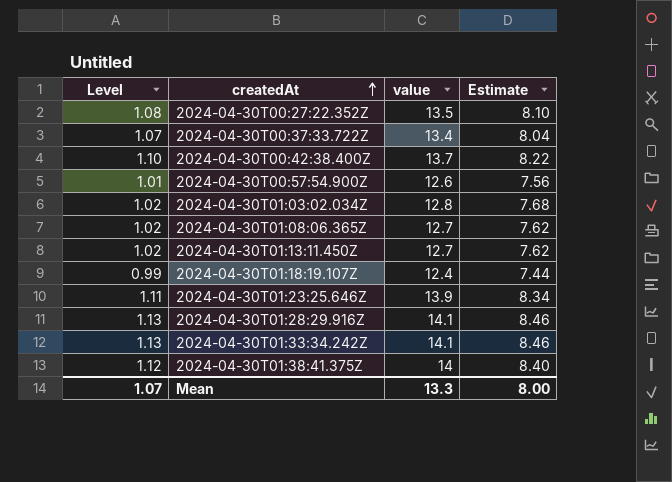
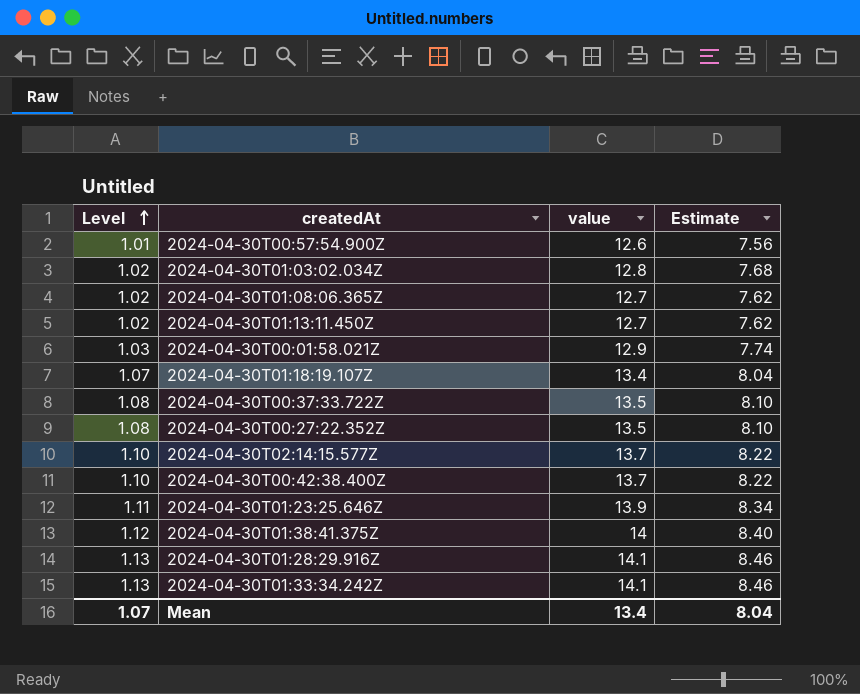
row order: createdAt ascending -> Level ascending
row 2024-04-30T00:01:58.021Z: none -> 1.03 | 12.9 | 7.74
2024-04-30T01:18:19.107Z | Level: 0.99 -> 1.07
2024-04-30T01:18:19.107Z | value: 12.4 -> 13.4
2024-04-30T01:18:19.107Z | Estimate: 7.44 -> 8.04
2024-04-30T00:37:33.722Z | Level: 1.07 -> 1.08
2024-04-30T00:37:33.722Z | value: 13.4 -> 13.5
2024-04-30T00:37:33.722Z | Estimate: 8.04 -> 8.10
row 2024-04-30T02:14:15.577Z: none -> 1.10 | 13.7 | 8.22
Mean | value: 13.3 -> 13.4
Mean | Estimate: 8.00 -> 8.04

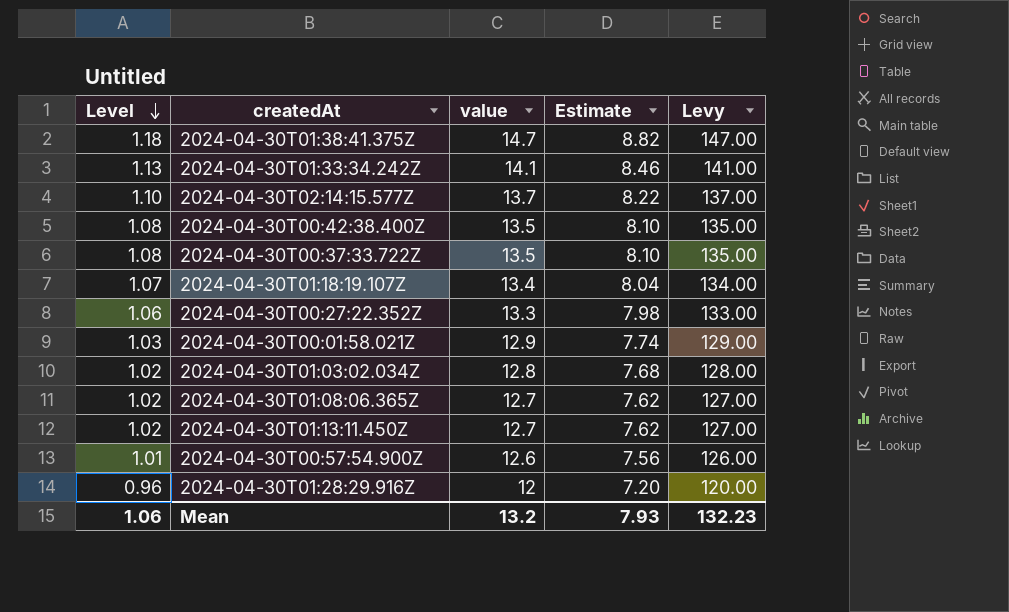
row order: Level ascending -> Level descending
column Levy | formula: none -> [value] * 10
row 2024-04-30T01:23:25.646Z: 1.11 | 13.9 | 8.34 -> none
2024-04-30T01:38:41.375Z | Level: 1.12 -> 1.18
2024-04-30T01:38:41.375Z | value: 14 -> 14.7
2024-04-30T01:38:41.375Z | Estimate: 8.40 -> 8.82
2024-04-30T00:42:38.400Z | Level: 1.10 -> 1.08
2024-04-30T00:42:38.400Z | value: 13.7 -> 13.5
2024-04-30T00:42:38.400Z | Estimate: 8.22 -> 8.10
2024-04-30T00:27:22.352Z | Level: 1.08 -> 1.06
2024-04-30T00:27:22.352Z | value: 13.5 -> 13.3
2024-04-30T00:27:22.352Z | Estimate: 8.10 -> 7.98
2024-04-30T01:28:29.916Z | Level: 1.13 -> 0.96
2024-04-30T01:28:29.916Z | value: 14.1 -> 12
2024-04-30T01:28:29.916Z | Estimate: 8.46 -> 7.20
Mean | Level: 1.07 -> 1.06
Mean | value: 13.4 -> 13.2
Mean | Estimate: 8.04 -> 7.93

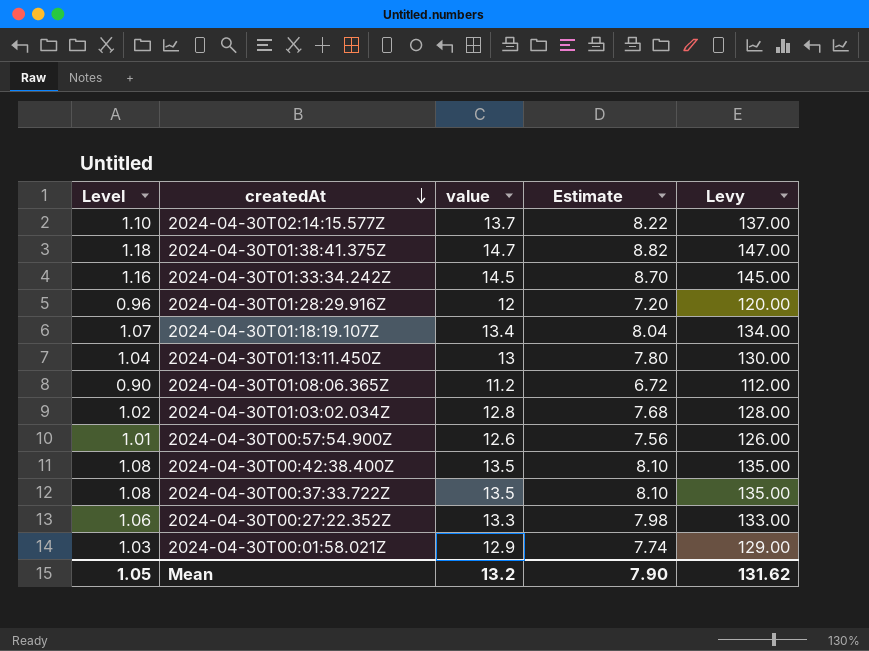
row order: Level descending -> createdAt descending
2024-04-30T01:33:34.242Z | Level: 1.13 -> 1.16
2024-04-30T01:33:34.242Z | value: 14.1 -> 14.5
2024-04-30T01:33:34.242Z | Estimate: 8.46 -> 8.70
2024-04-30T01:33:34.242Z | Levy: 141.00 -> 145.00
2024-04-30T01:13:11.450Z | Level: 1.02 -> 1.04
2024-04-30T01:13:11.450Z | value: 12.7 -> 13
2024-04-30T01:13:11.450Z | Estimate: 7.62 -> 7.80
2024-04-30T01:13:11.450Z | Levy: 127.00 -> 130.00
2024-04-30T01:08:06.365Z | Level: 1.02 -> 0.90
2024-04-30T01:08:06.365Z | value: 12.7 -> 11.2
2024-04-30T01:08:06.365Z | Estimate: 7.62 -> 6.72
2024-04-30T01:08:06.365Z | Levy: 127.00 -> 112.00
Mean | Level: 1.06 -> 1.05
Mean | Estimate: 7.93 -> 7.90
Mean | Levy: 132.23 -> 131.62

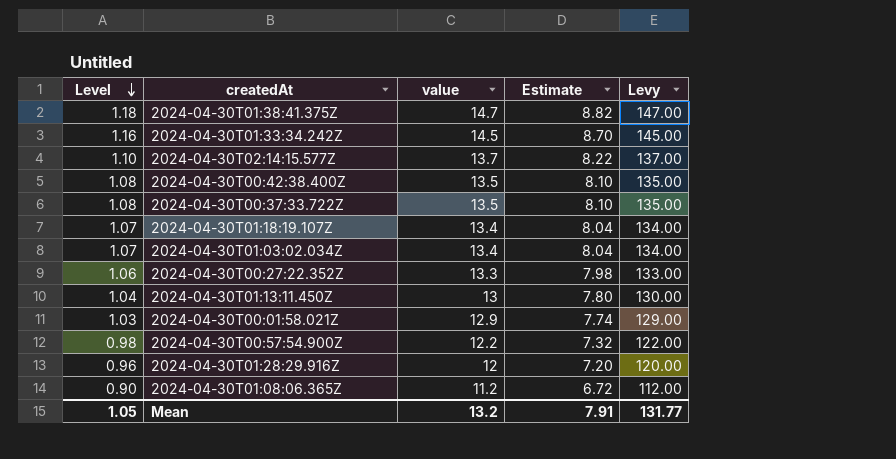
row order: createdAt descending -> Level descending
2024-04-30T01:03:02.034Z | Level: 1.02 -> 1.07
2024-04-30T01:03:02.034Z | value: 12.8 -> 13.4
2024-04-30T01:03:02.034Z | Estimate: 7.68 -> 8.04
2024-04-30T01:03:02.034Z | Levy: 128.00 -> 134.00
2024-04-30T00:57:54.900Z | Level: 1.01 -> 0.98
2024-04-30T00:57:54.900Z | value: 12.6 -> 12.2
2024-04-30T00:57:54.900Z | Estimate: 7.56 -> 7.32
2024-04-30T00:57:54.900Z | Levy: 126.00 -> 122.00
Mean | Estimate: 7.90 -> 7.91
Mean | Levy: 131.62 -> 131.77

